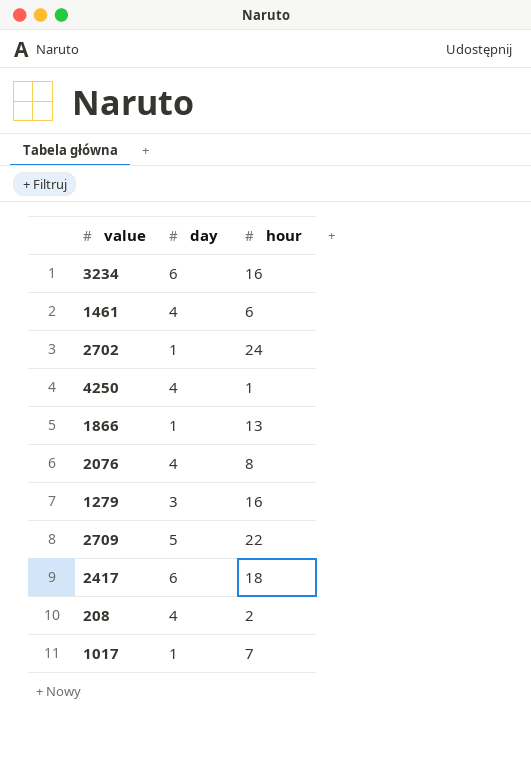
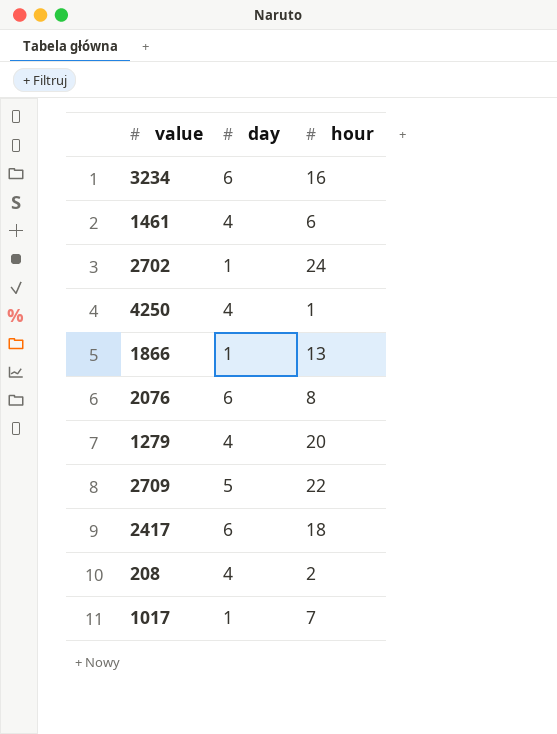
2076 | day: 4 -> 6
1279 | day: 3 -> 4
1279 | hour: 16 -> 20

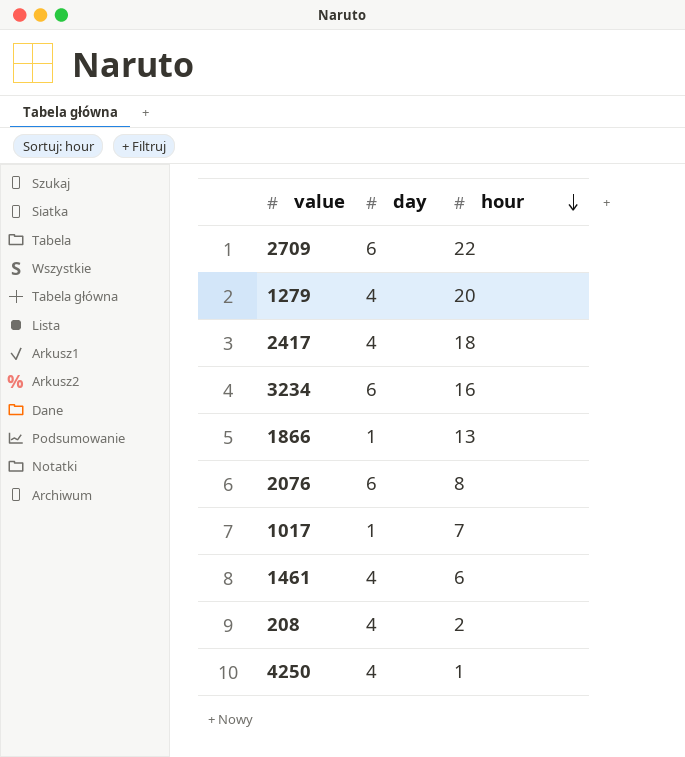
row order: none -> hour descending
row 2702: 1 | 24 -> none
2709 | day: 5 -> 6
2417 | day: 6 -> 4

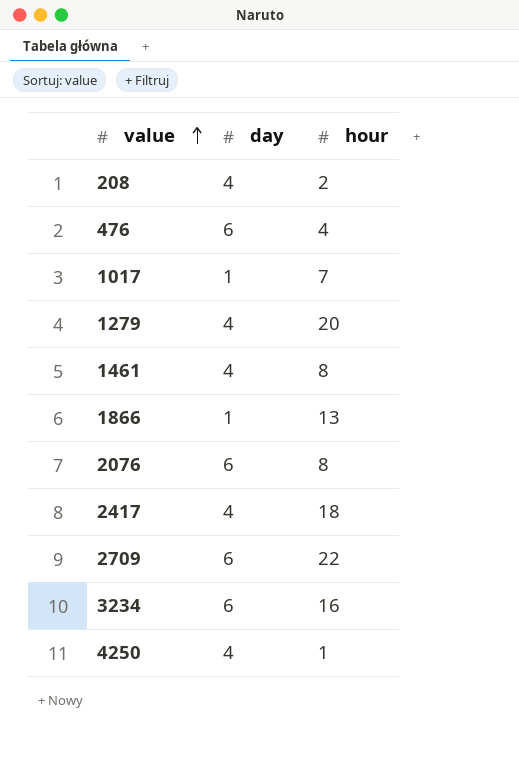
row order: hour descending -> value ascending
row 476: none -> 6 | 4
1461 | hour: 6 -> 8

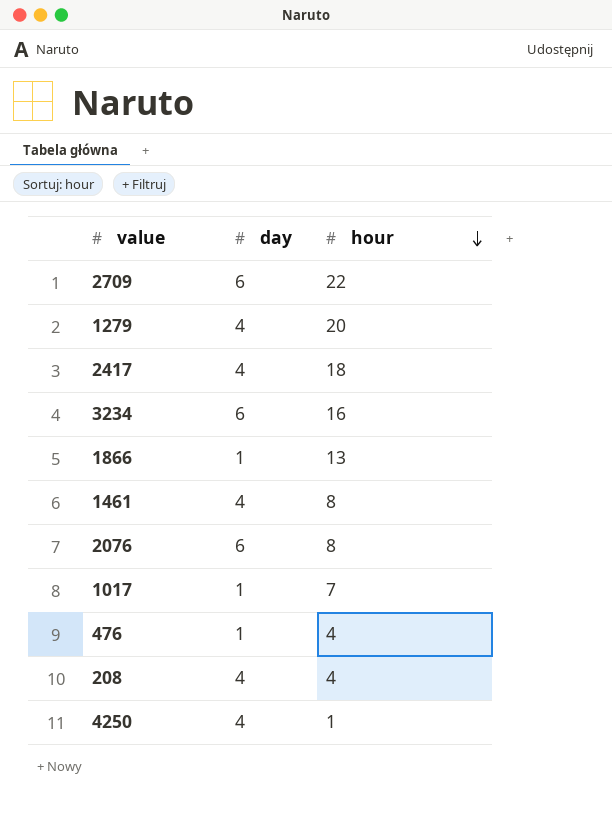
row order: value ascending -> hour descending
476 | day: 6 -> 1
208 | hour: 2 -> 4

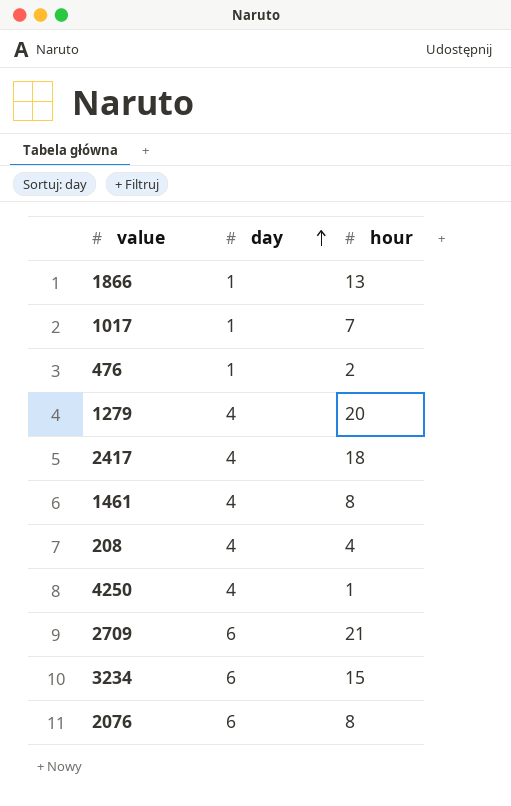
row order: hour descending -> day ascending
476 | hour: 4 -> 2
2709 | hour: 22 -> 21
3234 | hour: 16 -> 15

